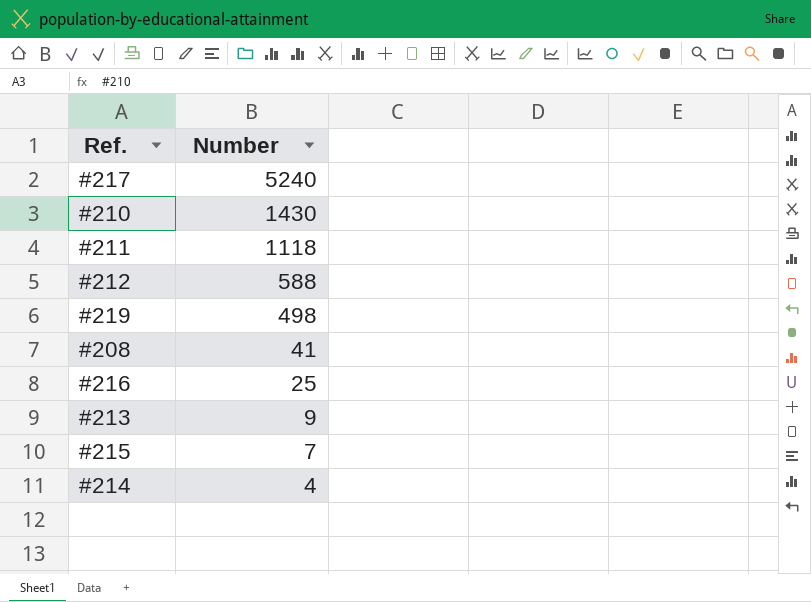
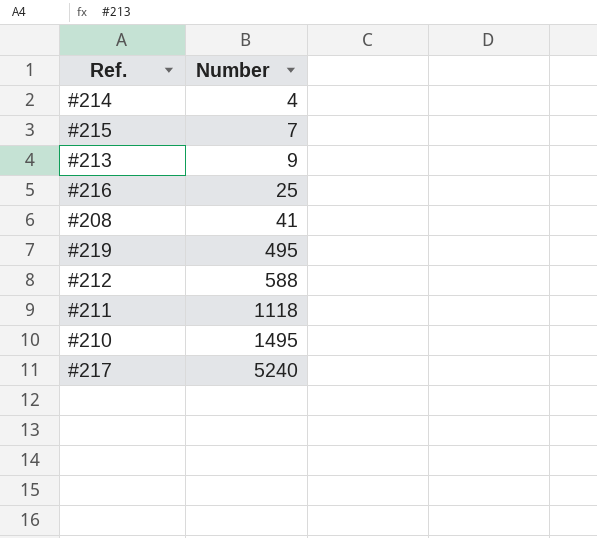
row order: Number descending -> Number ascending
#219 | Number: 498 -> 495
#210 | Number: 1430 -> 1495

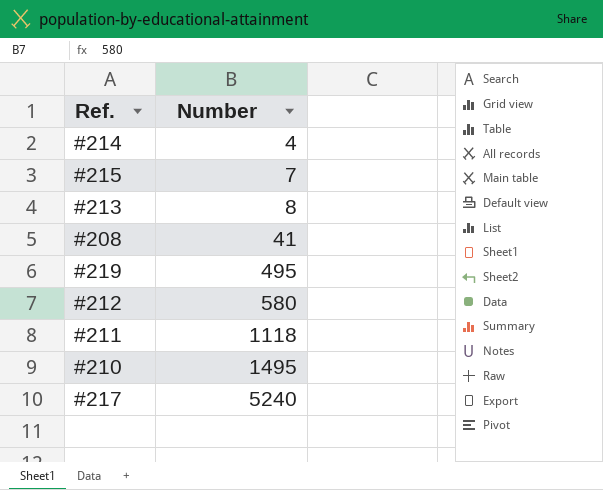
row #216: 25 -> none
#213 | Number: 9 -> 8
#212 | Number: 588 -> 580

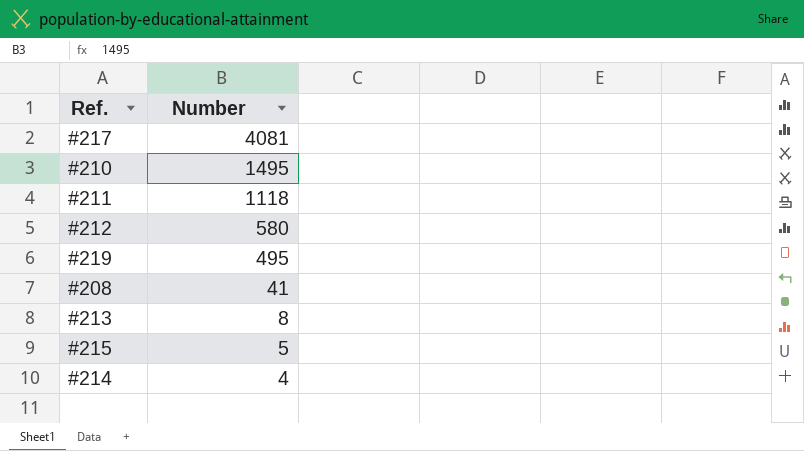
row order: Number ascending -> Number descending
#217 | Number: 5240 -> 4081
#215 | Number: 7 -> 5

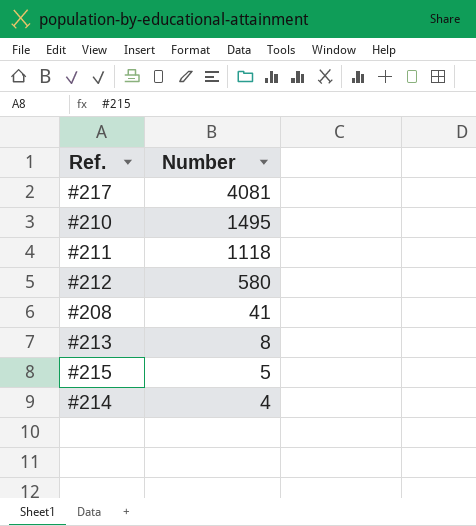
row #219: 495 -> none

